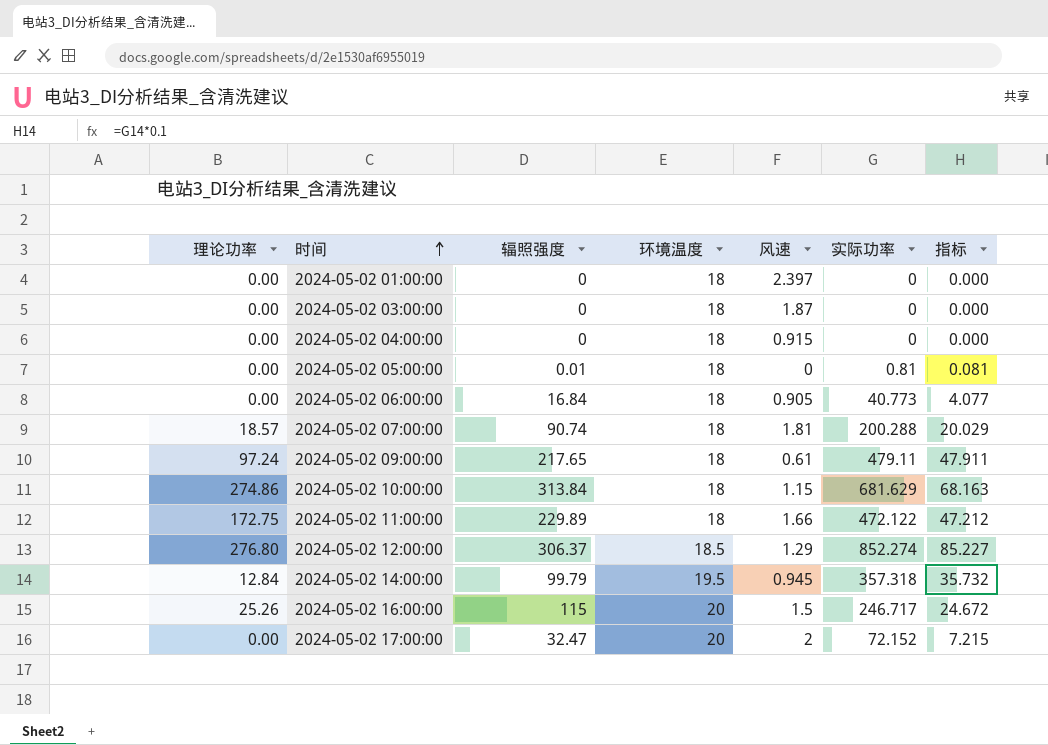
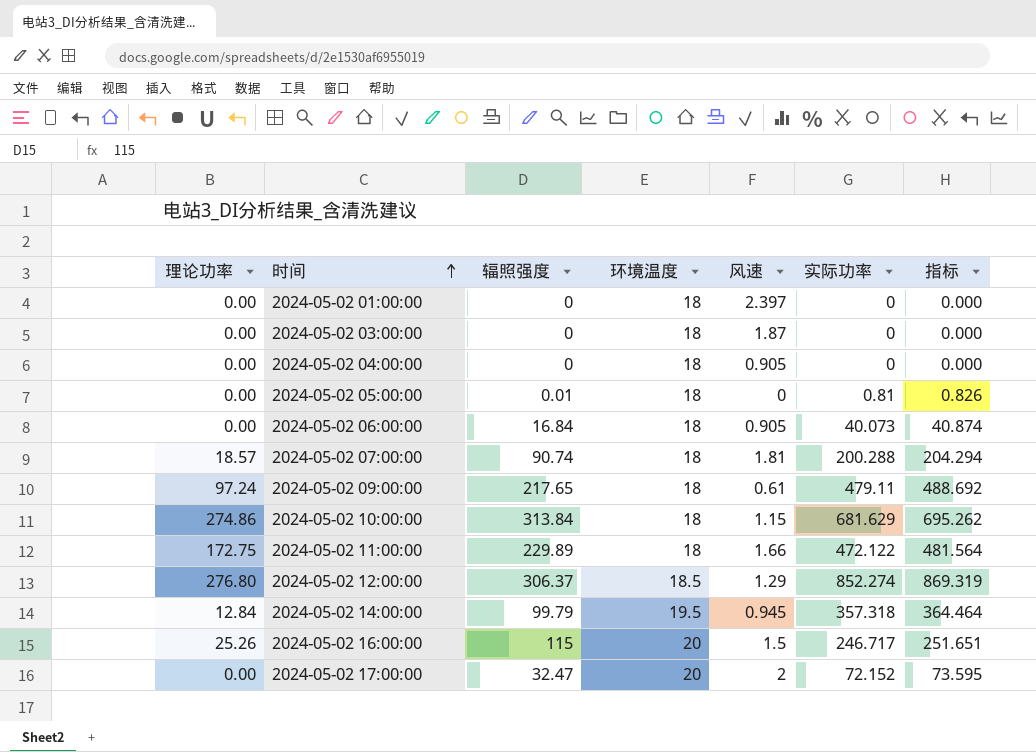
column 指标 | formula: [实际功率] * 0.1 -> [实际功率] * 1.02
2024-05-02 04:00:00 | 风速: 0.915 -> 0.905
2024-05-02 06:00:00 | 实际功率: 40.773 -> 40.073

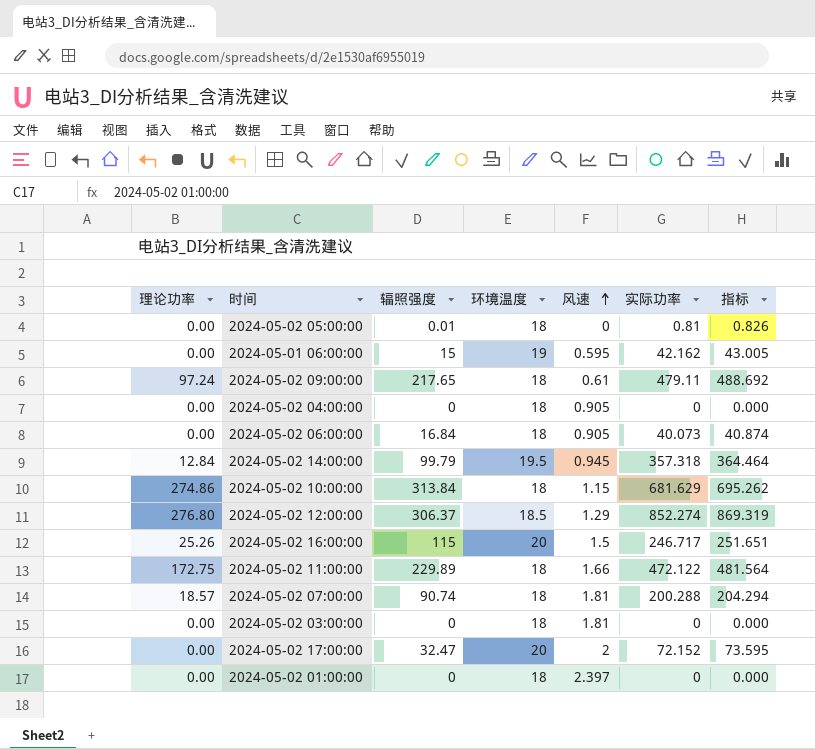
row order: 时间 ascending -> 风速 ascending
row 2024-05-01 06:00:00: none -> 0.00 | 15 | 19 | 0.595 | 42.162 | 43.005
2024-05-02 03:00:00 | 风速: 1.87 -> 1.81

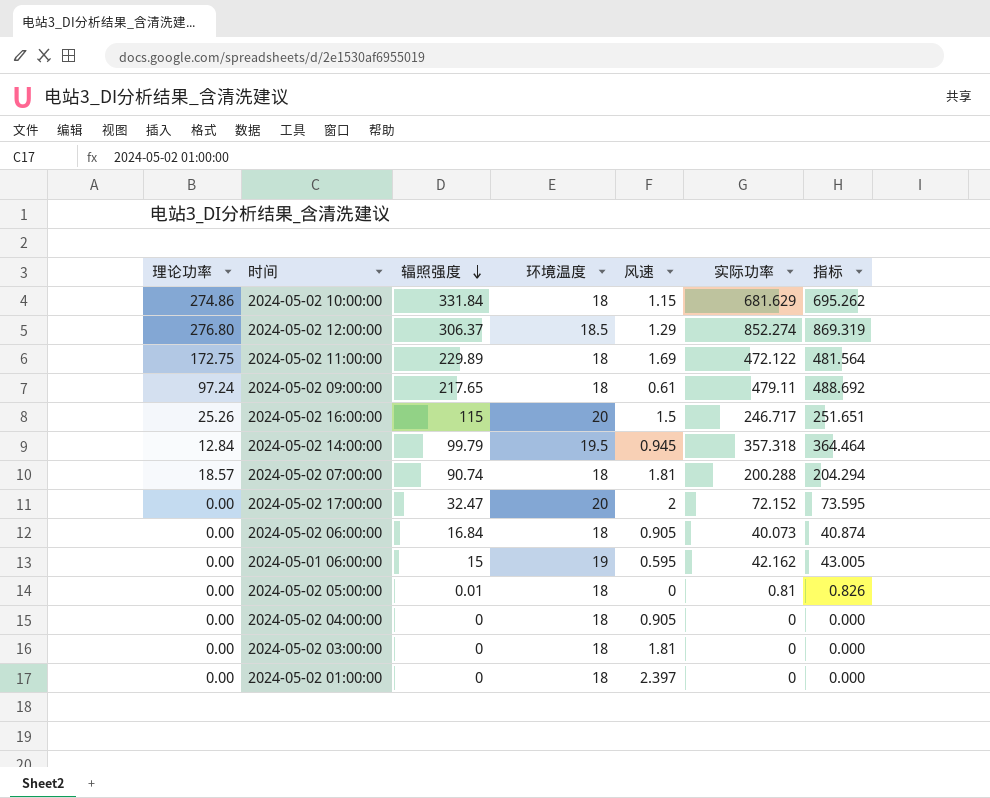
row order: 风速 ascending -> 辐照强度 descending
2024-05-02 10:00:00 | 辐照强度: 313.84 -> 331.84
2024-05-02 11:00:00 | 风速: 1.66 -> 1.69

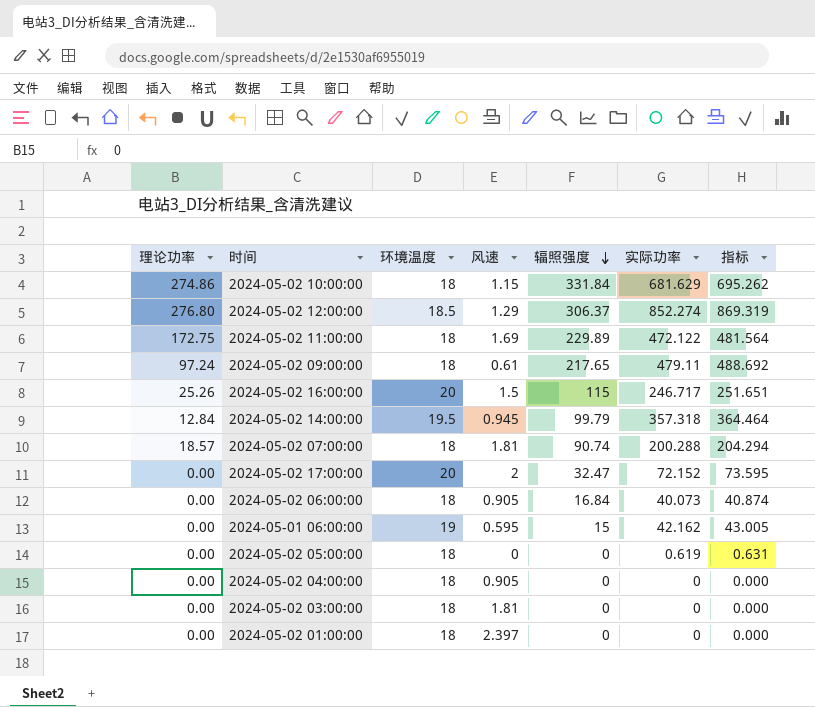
column 辐照强度 | position: 3 -> 5
2024-05-02 05:00:00 | 辐照强度: 0.01 -> 0
2024-05-02 05:00:00 | 实际功率: 0.81 -> 0.619
2024-05-02 05:00:00 | 指标: 0.826 -> 0.631

